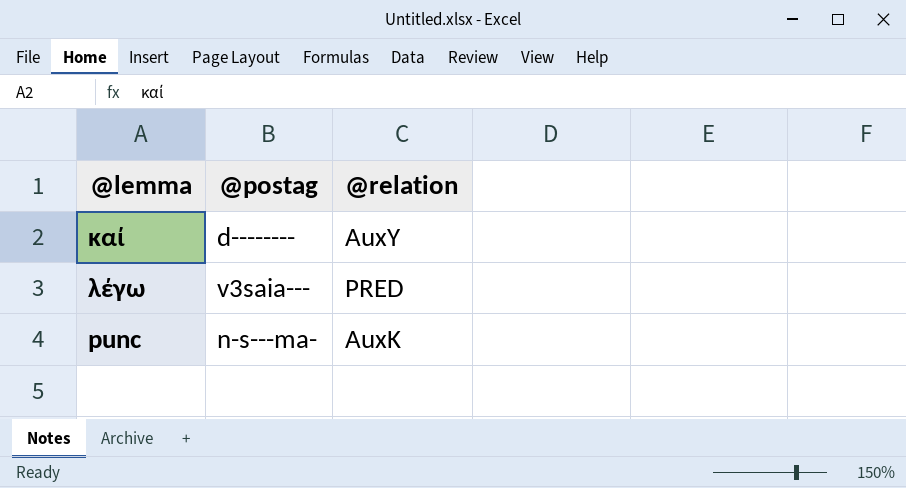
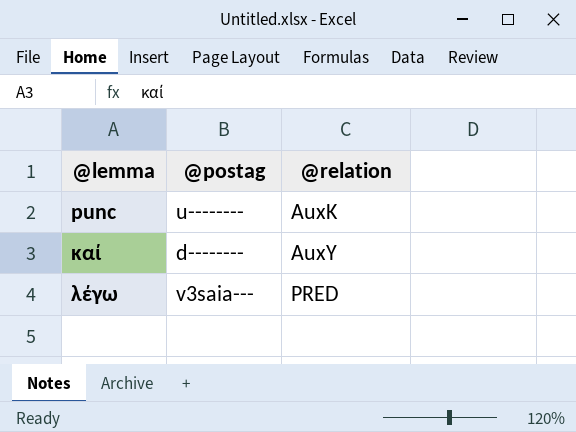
row order: none -> @lemma ascending
punc | @postag: n-s---ma- -> u--------

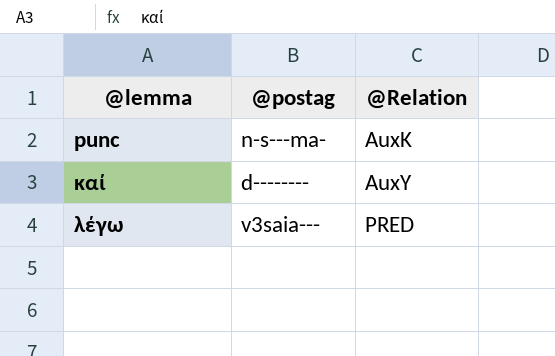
column name: @relation -> @Relation
punc | @postag: u-------- -> n-s---ma-

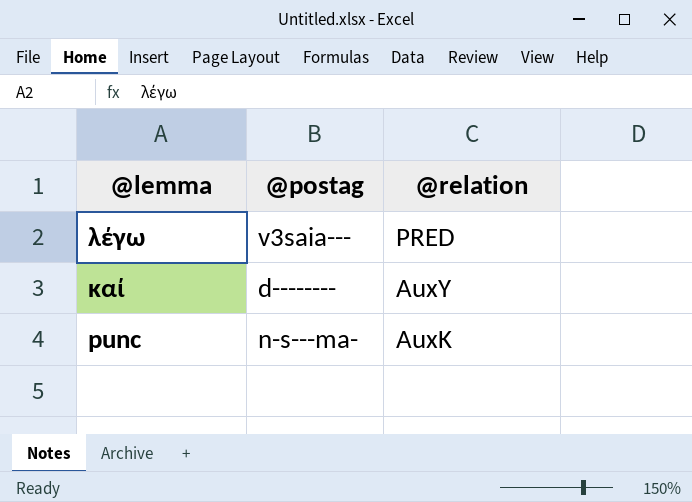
row order: @lemma ascending -> @lemma descending
column name: @Relation -> @relation

